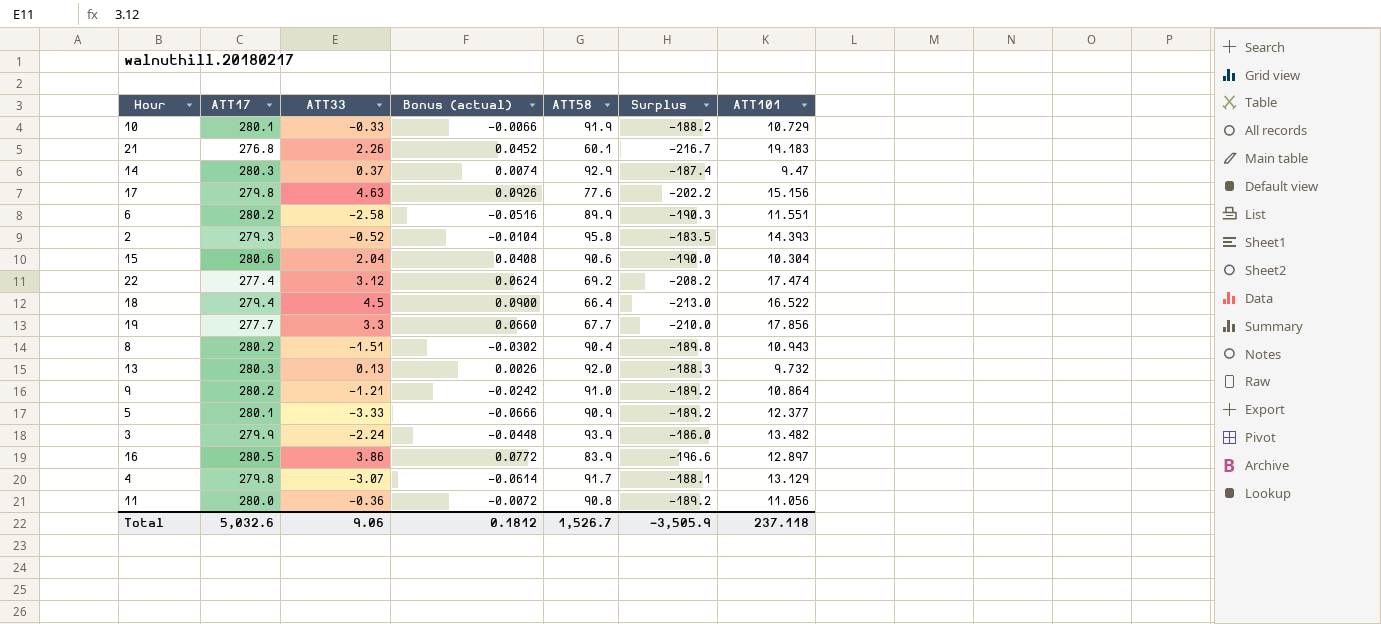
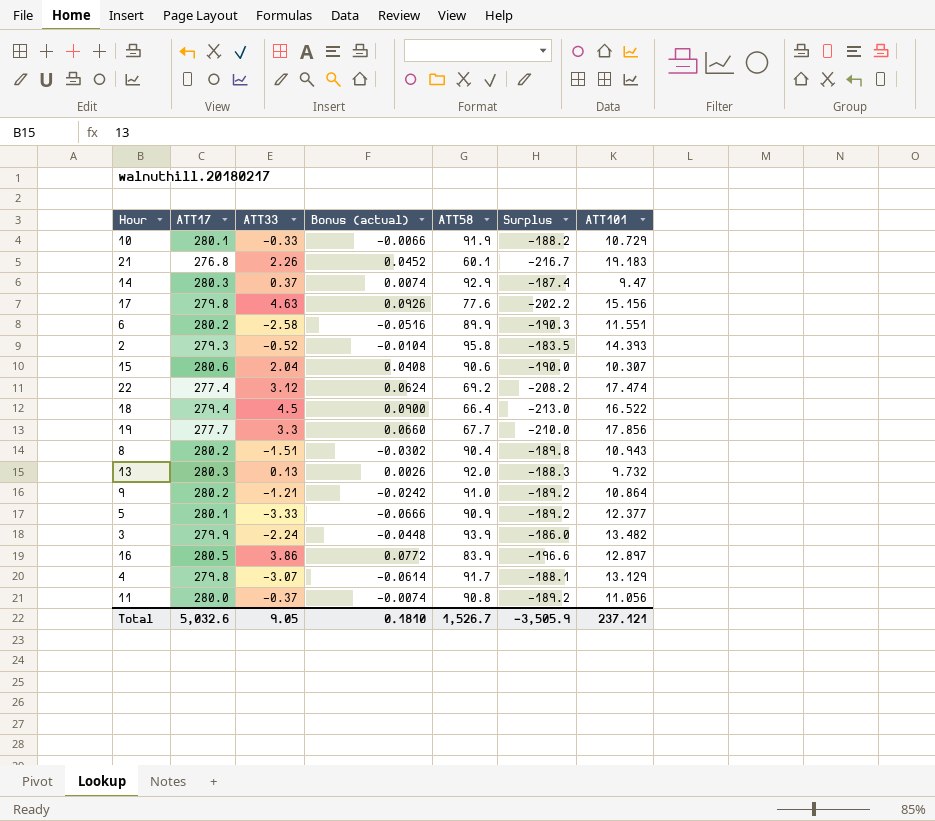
15 | ATT101: 10.304 -> 10.307
11 | ATT33: -0.36 -> -0.37
11 | Bonus (actual): -0.0072 -> -0.0074
Total | ATT33: 9.06 -> 9.05
Total | Bonus (actual): 0.1812 -> 0.1810
Total | ATT101: 237.118 -> 237.121

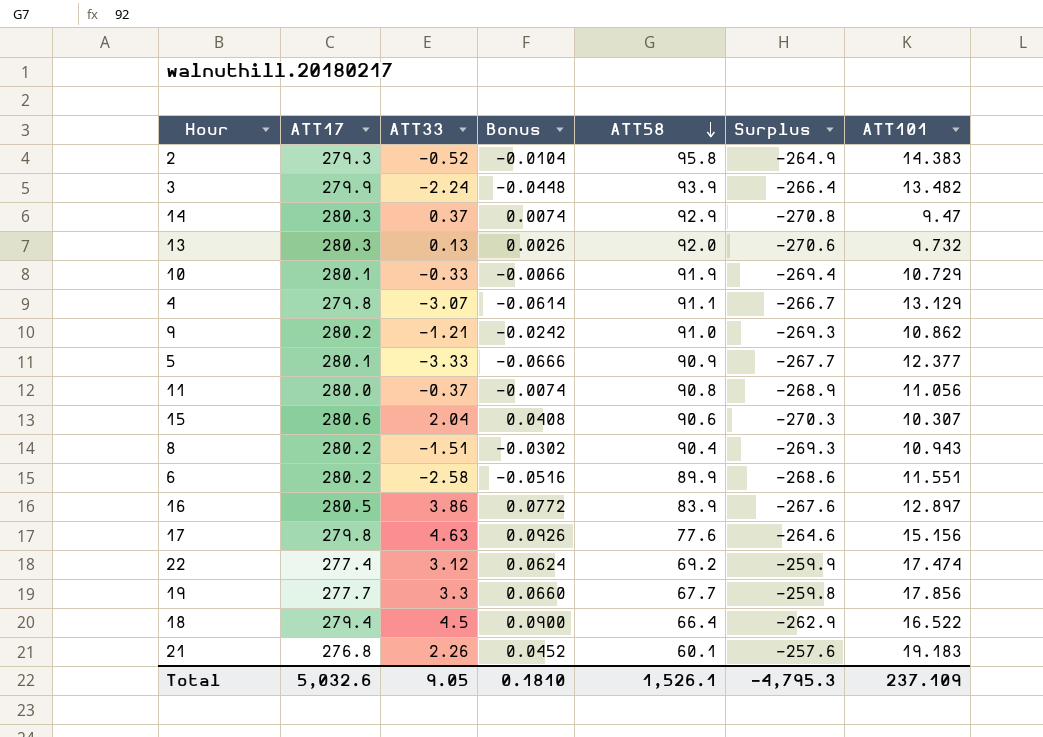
row order: none -> ATT58 descending
column name: Bonus (actual) -> Bonus
column Surplus | formula: [ATT58] - [ATT17] -> [ATT101] - [ATT17]
2 | ATT101: 14.393 -> 14.383
4 | ATT58: 91.7 -> 91.1
9 | ATT101: 10.864 -> 10.862
Total | ATT58: 1,526.7 -> 1,526.1
Total | Surplus: -3,505.9 -> -4,795.3
Total | ATT101: 237.121 -> 237.109

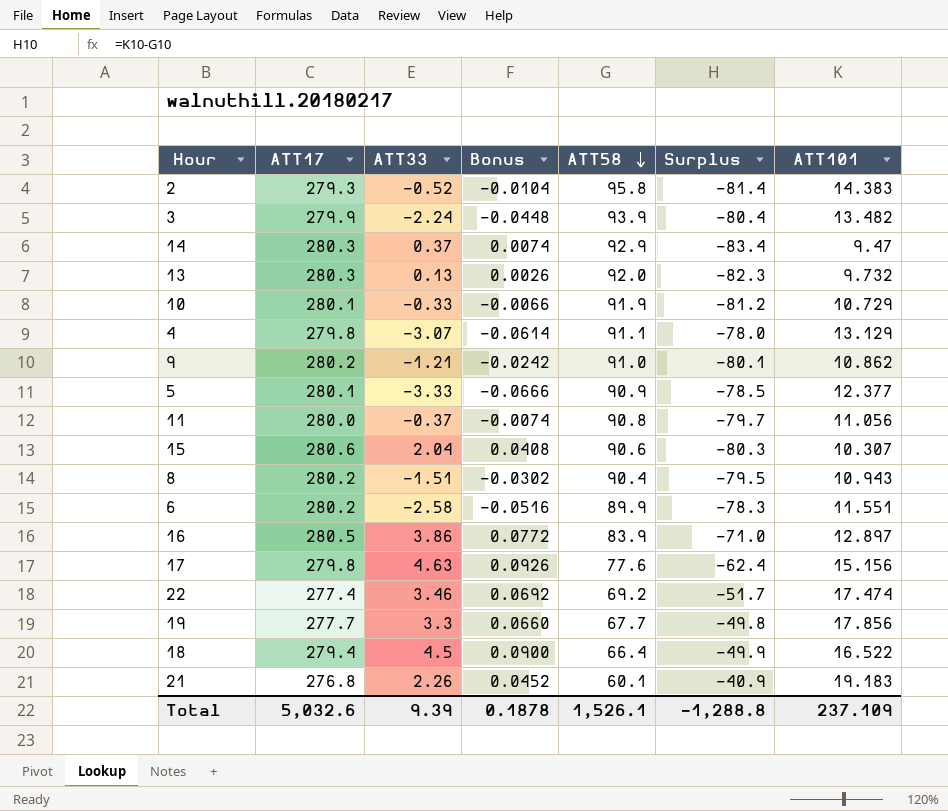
column Surplus | formula: [ATT101] - [ATT17] -> [ATT101] - [ATT58]
22 | ATT33: 3.12 -> 3.46
22 | Bonus: 0.0624 -> 0.0692
Total | ATT33: 9.05 -> 9.39
Total | Bonus: 0.1810 -> 0.1878
Total | Surplus: -4,795.3 -> -1,288.8

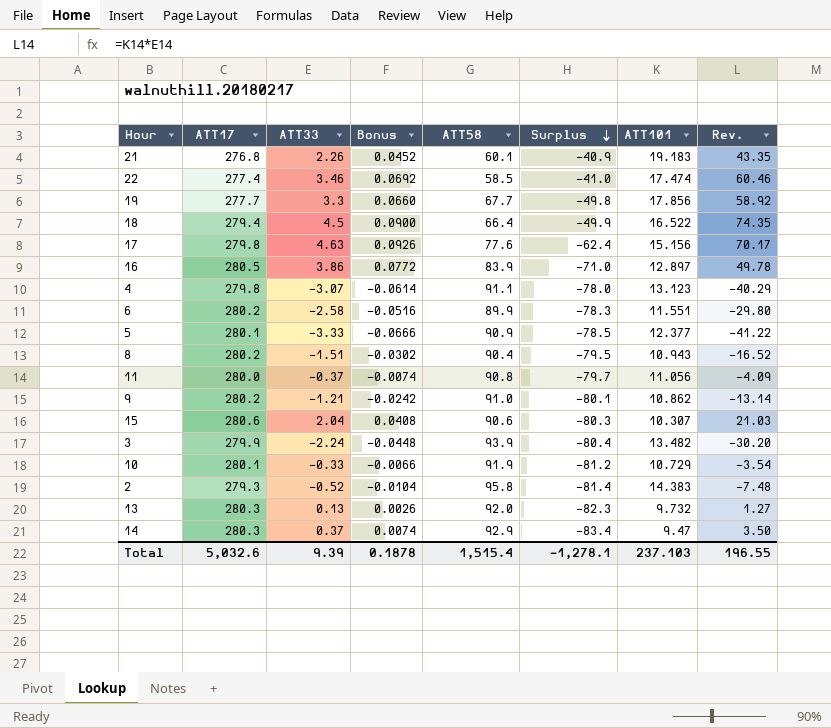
row order: ATT58 descending -> Surplus descending
column Rev. | formula: none -> [ATT33] * [ATT101]
22 | ATT58: 69.2 -> 58.5
22 | Surplus: -51.7 -> -41.0
4 | ATT101: 13.129 -> 13.123
Total | ATT58: 1,526.1 -> 1,515.4
Total | Surplus: -1,288.8 -> -1,278.1
Total | ATT101: 237.109 -> 237.103

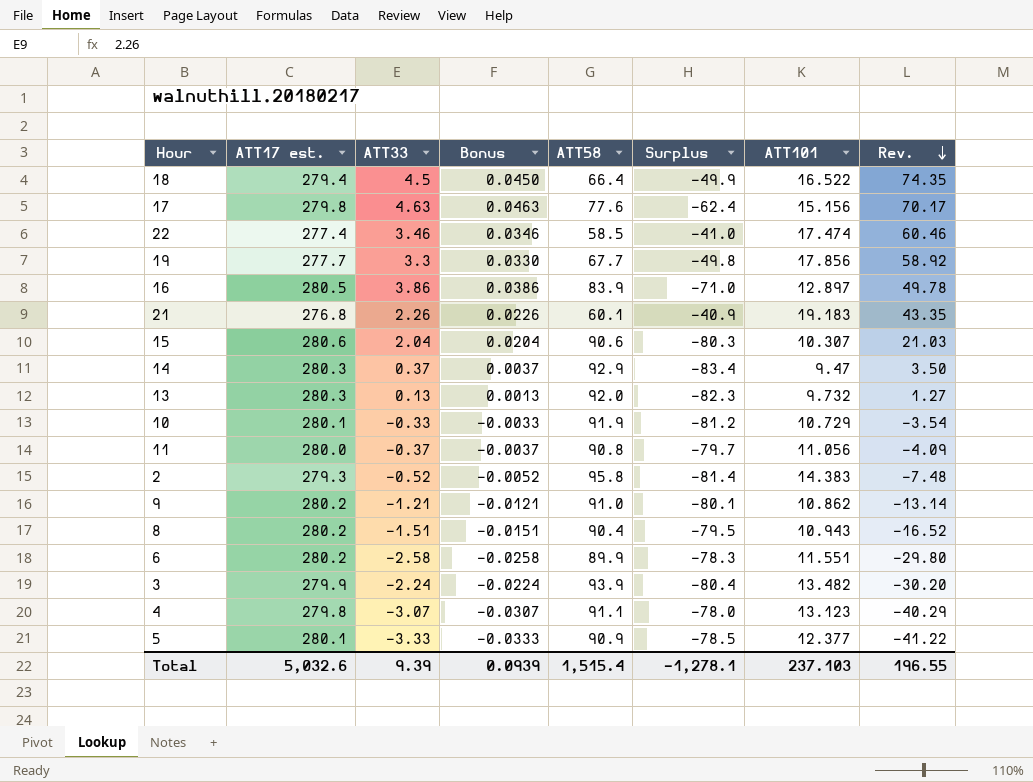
row order: Surplus descending -> Rev. descending
column name: ATT17 -> ATT17 est.
column Bonus | formula: [ATT33] * 0.02 -> [ATT33] * 0.01
Total | Bonus: 0.1878 -> 0.0939

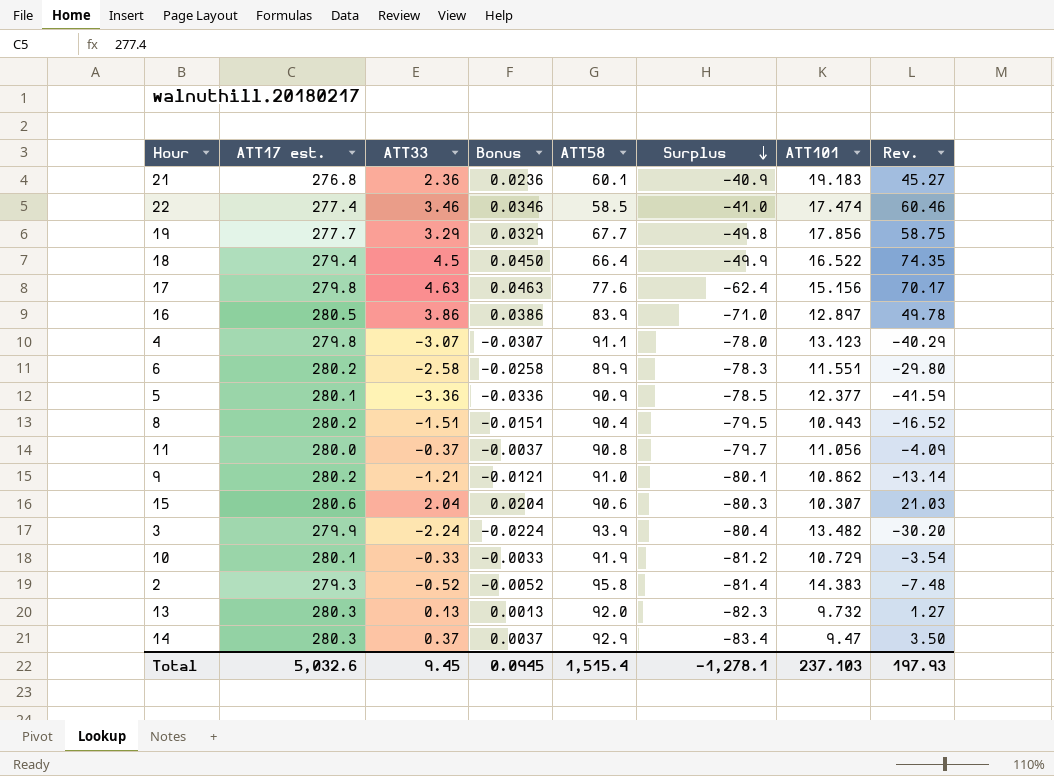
row order: Rev. descending -> Surplus descending
21 | ATT33: 2.26 -> 2.36
21 | Bonus: 0.0226 -> 0.0236
21 | Rev.: 43.35 -> 45.27
19 | ATT33: 3.3 -> 3.29
19 | Bonus: 0.0330 -> 0.0329
19 | Rev.: 58.92 -> 58.75
5 | ATT33: -3.33 -> -3.36
5 | Bonus: -0.0333 -> -0.0336
5 | Rev.: -41.22 -> -41.59
Total | ATT33: 9.39 -> 9.45
Total | Bonus: 0.0939 -> 0.0945
Total | Rev.: 196.55 -> 197.93

